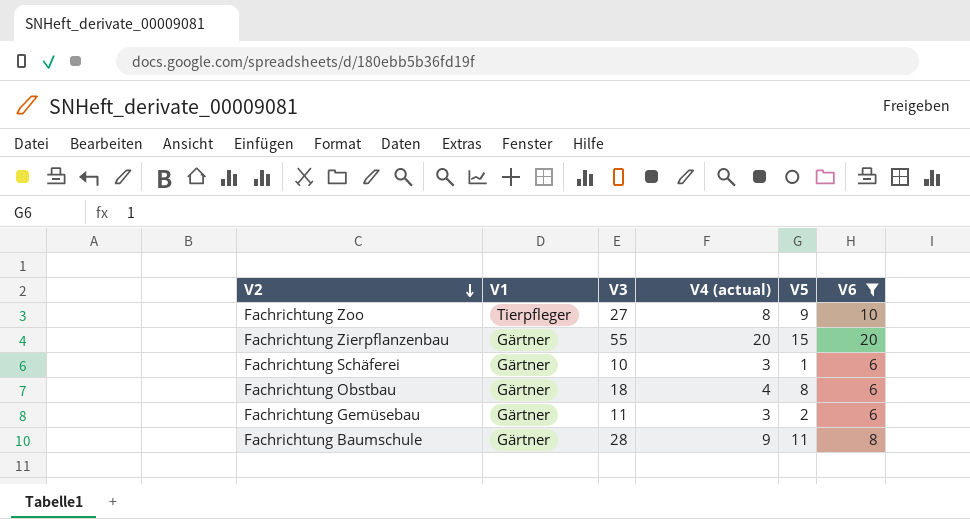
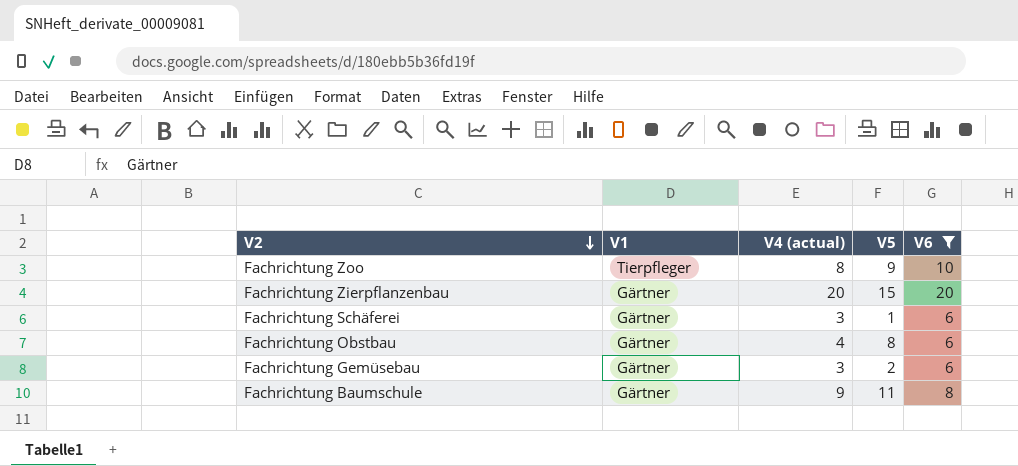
column V3 | formula: [V4 (actual)] + [V5] + [V6] -> none

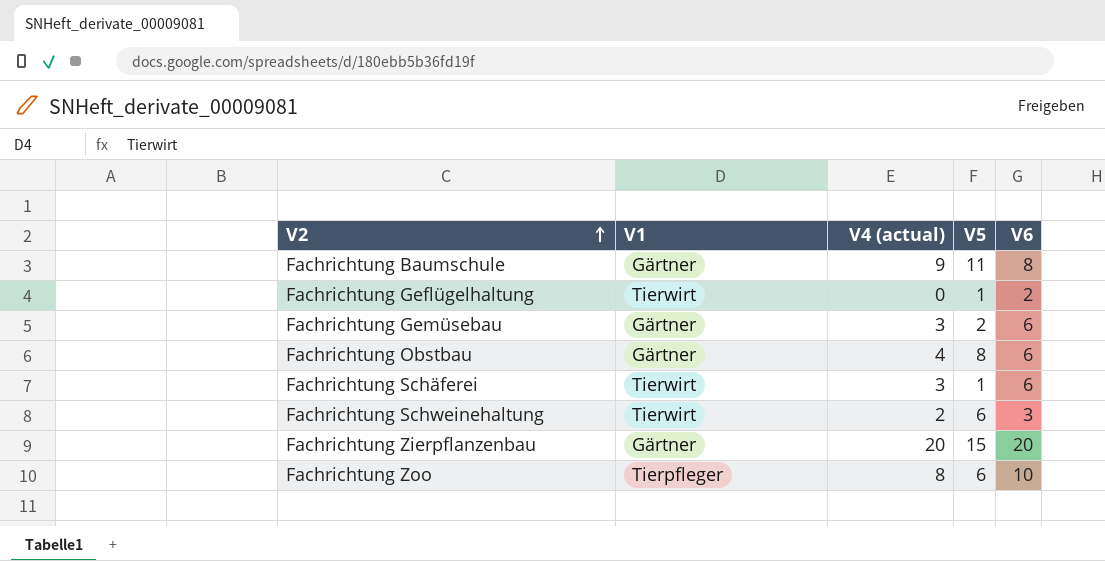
filter: V6 >= 6 -> none
row order: V2 descending -> V2 ascending
Fachrichtung Schäferei | V1: Gärtner -> Tierwirt
Fachrichtung Zoo | V5: 9 -> 6

